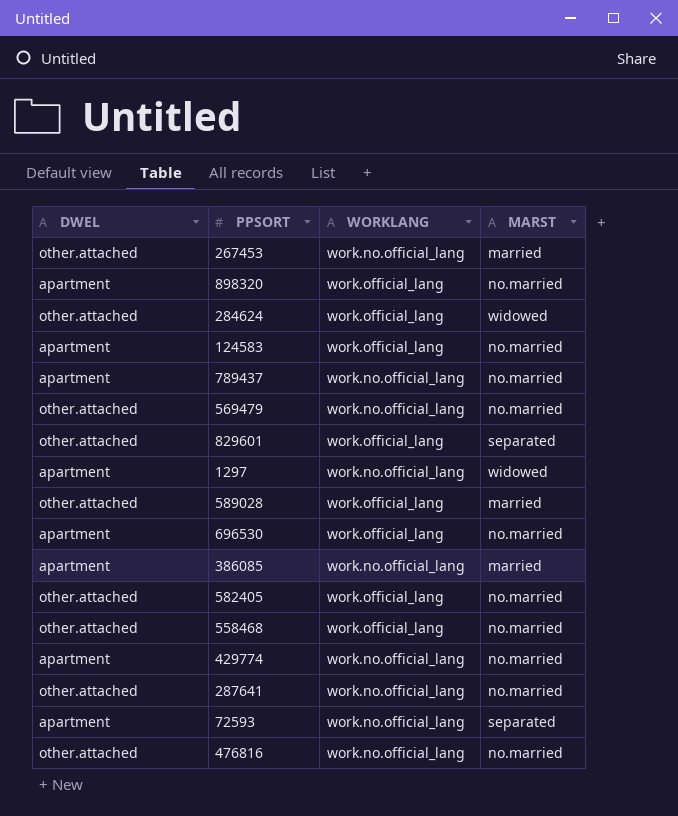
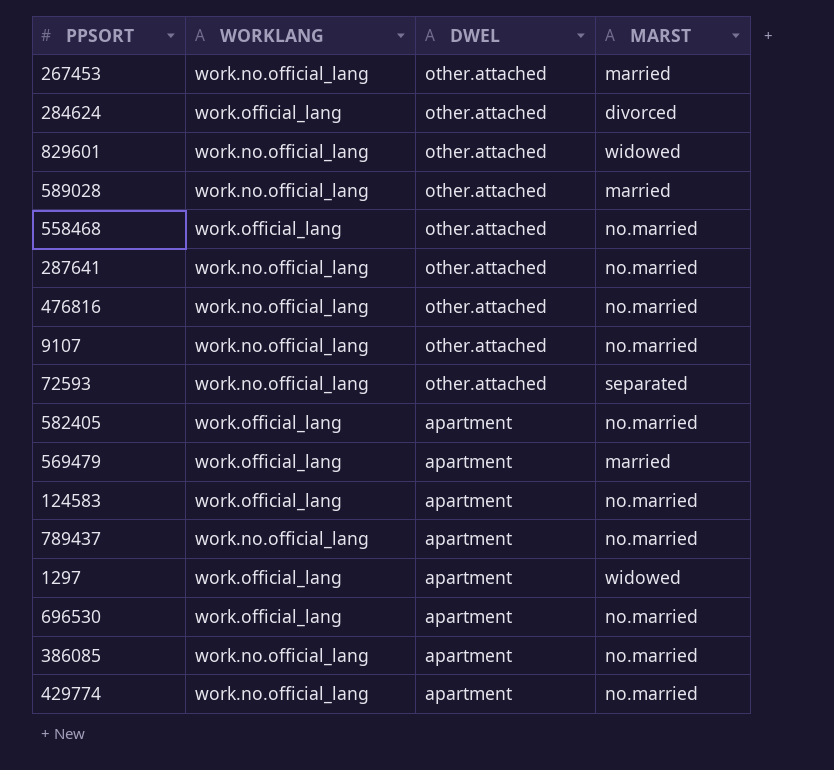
row order: none -> DWEL descending
column DWEL | position: 1 -> 3
row 898320: apartment | work.official_lang | no.married -> none
284624 | MARST: widowed -> divorced
829601 | WORKLANG: work.official_lang -> work.no.official_lang
829601 | MARST: separated -> widowed
589028 | WORKLANG: work.official_lang -> work.no.official_lang
row 9107: none -> work.no.official_lang | other.attached | no.married
72593 | DWEL: apartment -> other.attached
582405 | DWEL: other.attached -> apartment
569479 | WORKLANG: work.no.official_lang -> work.official_lang
569479 | DWEL: other.attached -> apartment
569479 | MARST: no.married -> married
1297 | WORKLANG: work.no.official_lang -> work.official_lang
386085 | MARST: married -> no.married

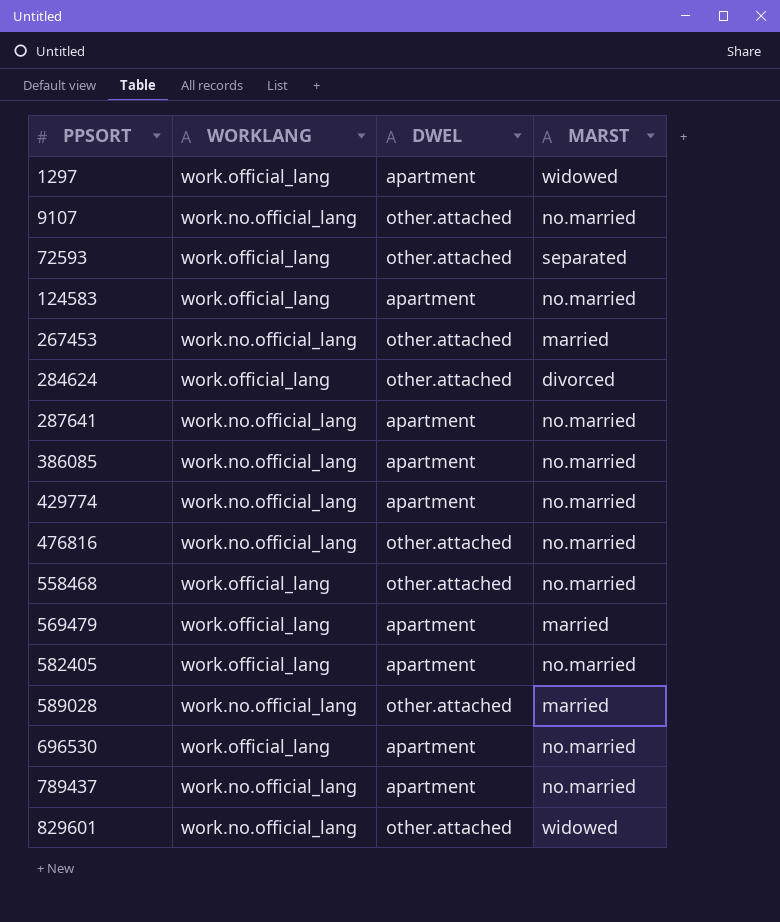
row order: DWEL descending -> PPSORT ascending
72593 | WORKLANG: work.no.official_lang -> work.official_lang
287641 | DWEL: other.attached -> apartment

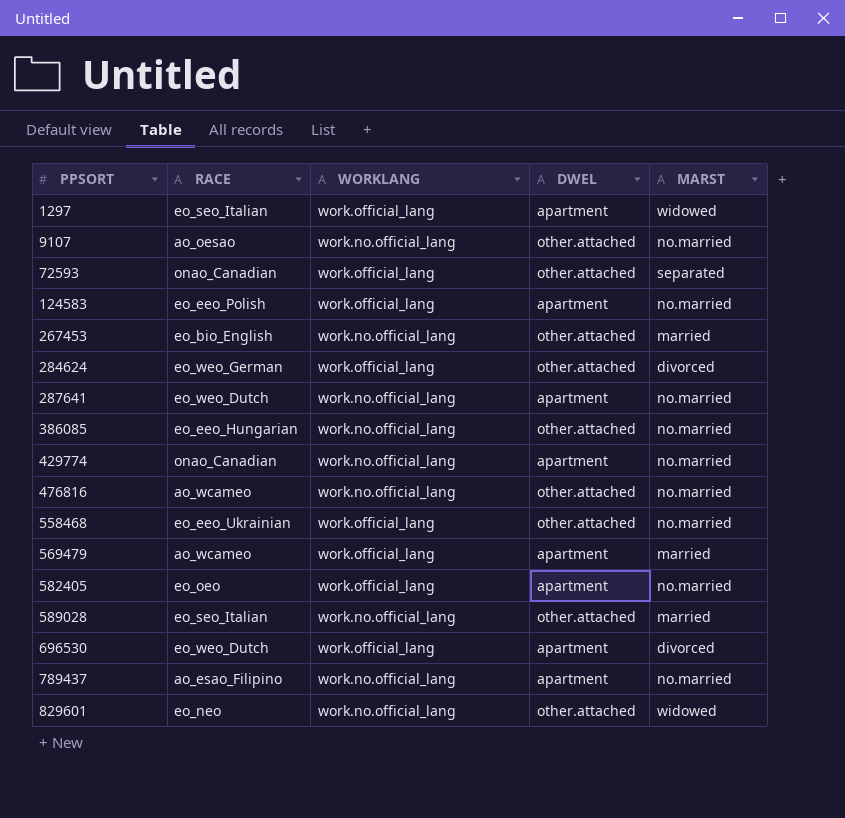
column RACE | position: none -> 2
386085 | DWEL: apartment -> other.attached
696530 | MARST: no.married -> divorced

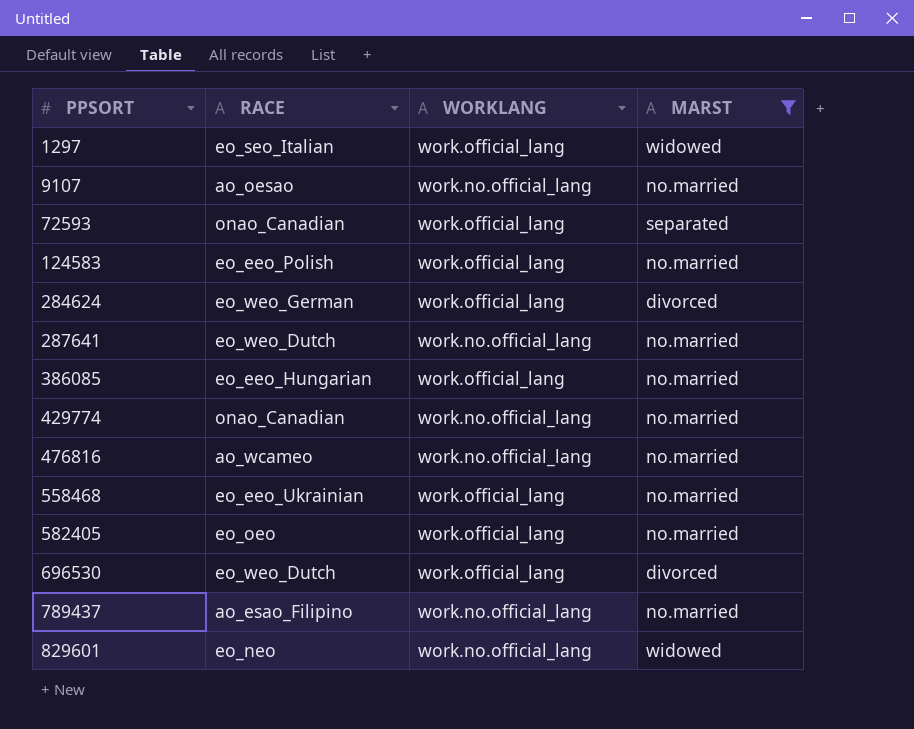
filter: none -> MARST != married
column DWEL | position: 4 -> none
386085 | WORKLANG: work.no.official_lang -> work.official_lang

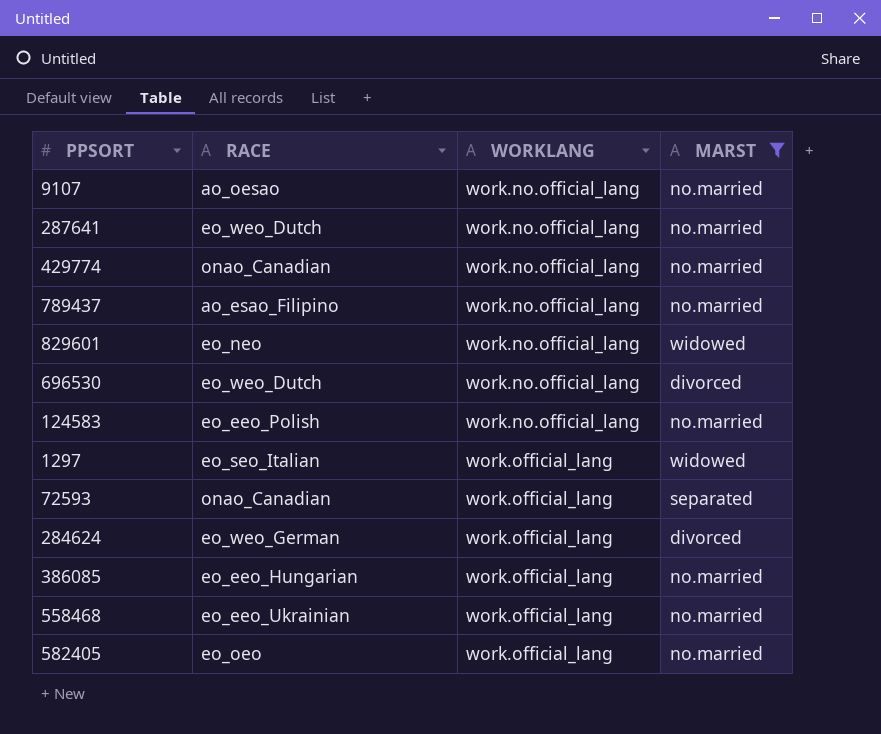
row order: PPSORT ascending -> WORKLANG ascending
row 476816: ao_wcameo | work.no.official_lang | no.married -> none
696530 | WORKLANG: work.official_lang -> work.no.official_lang
124583 | WORKLANG: work.official_lang -> work.no.official_lang

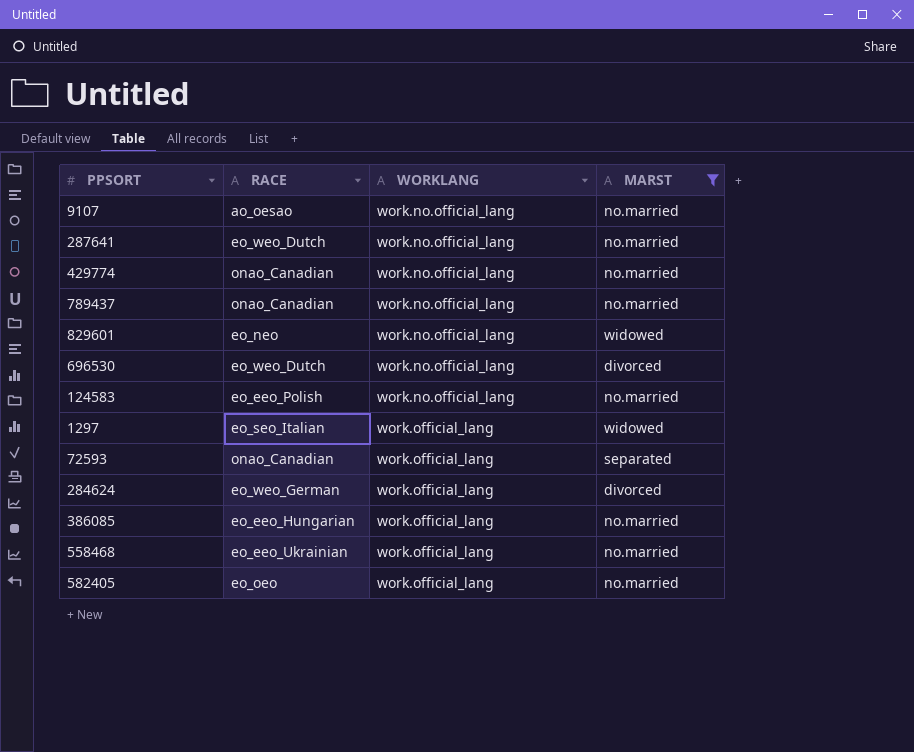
789437 | RACE: ao_esao_Filipino -> onao_Canadian

